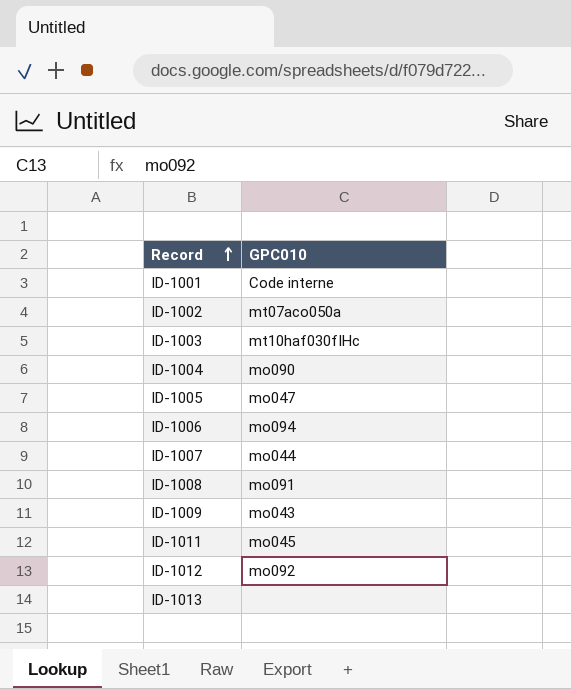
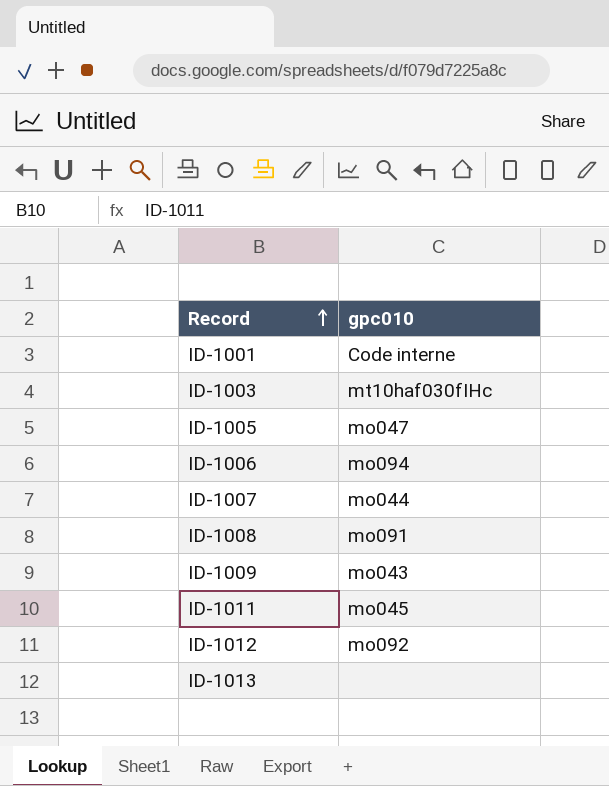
column name: GPC010 -> gpc010
row ID-1002: mt07aco050a -> none
row ID-1004: mo090 -> none

